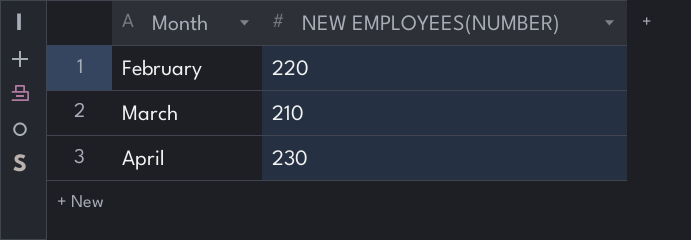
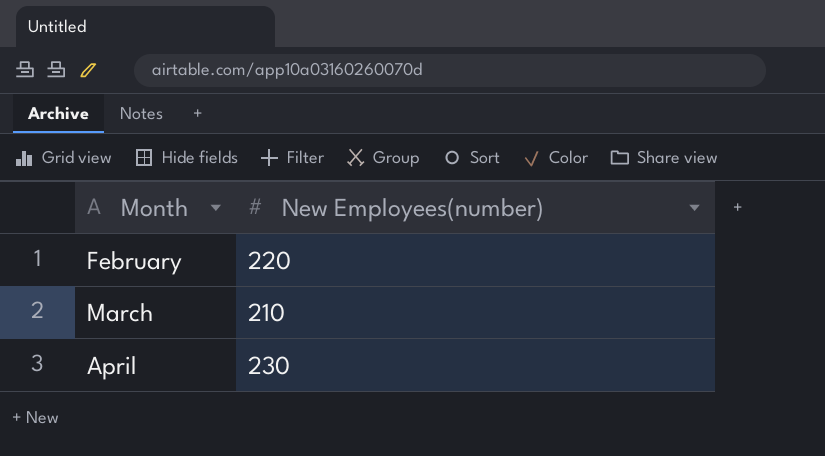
column name: NEW EMPLOYEES(NUMBER) -> New Employees(number)

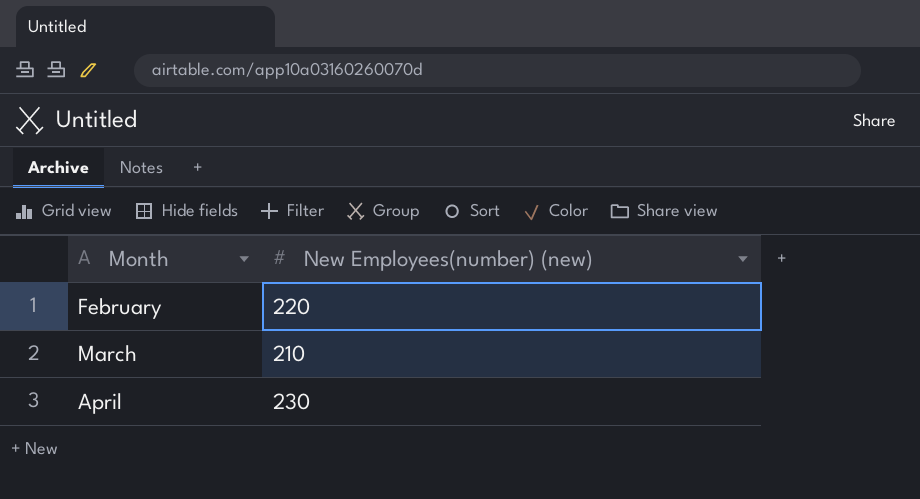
column name: New Employees(number) -> New Employees(number) (new)

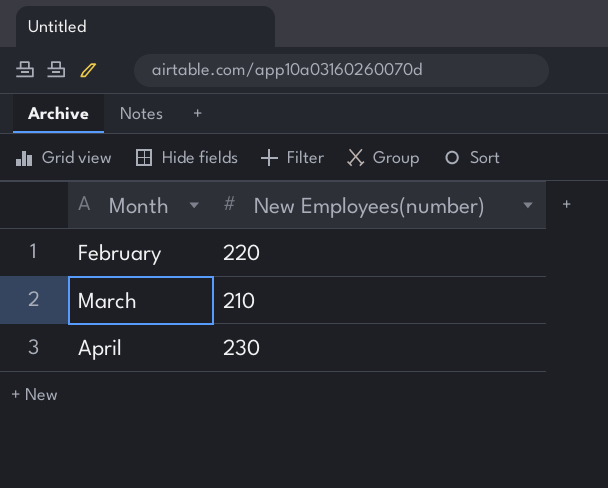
column name: New Employees(number) (new) -> New Employees(number)

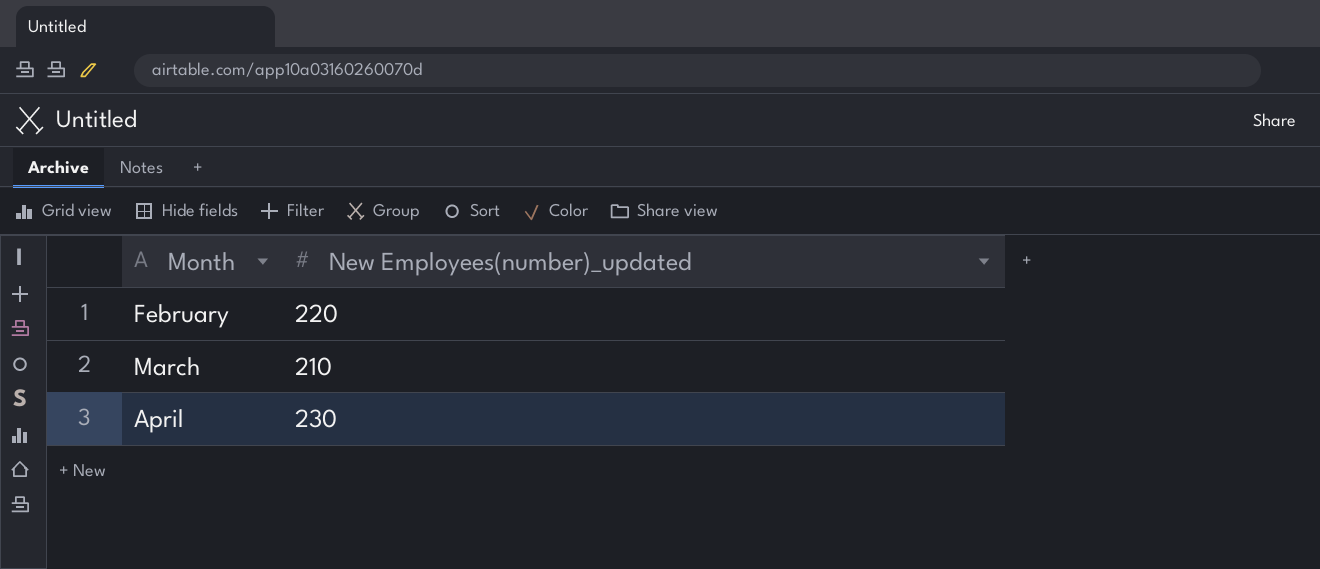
column name: New Employees(number) -> New Employees(number)_updated

